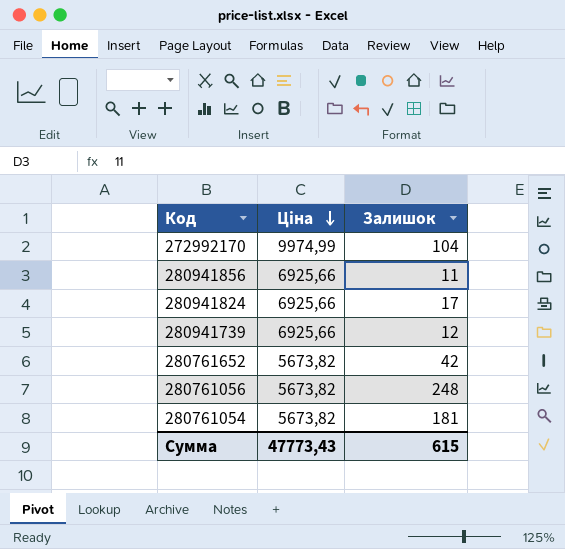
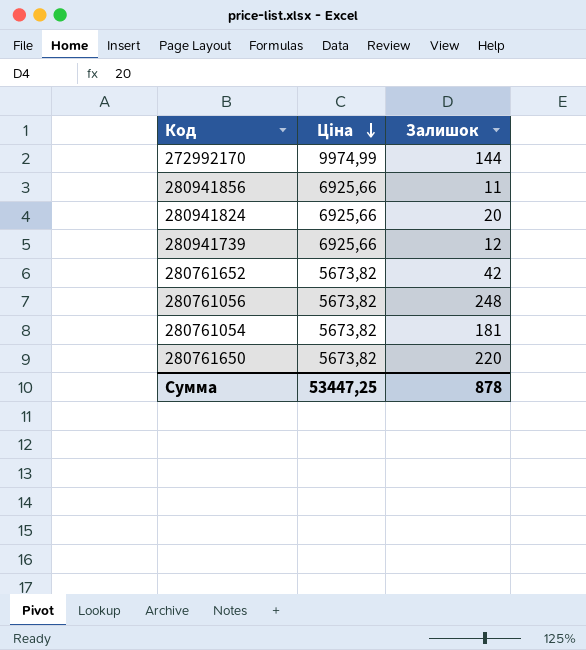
272992170 | Залишок: 104 -> 144
280941824 | Залишок: 17 -> 20
row 280761650: none -> 5673,82 | 220
Сумма | Ціна: 47773,43 -> 53447,25
Сумма | Залишок: 615 -> 878

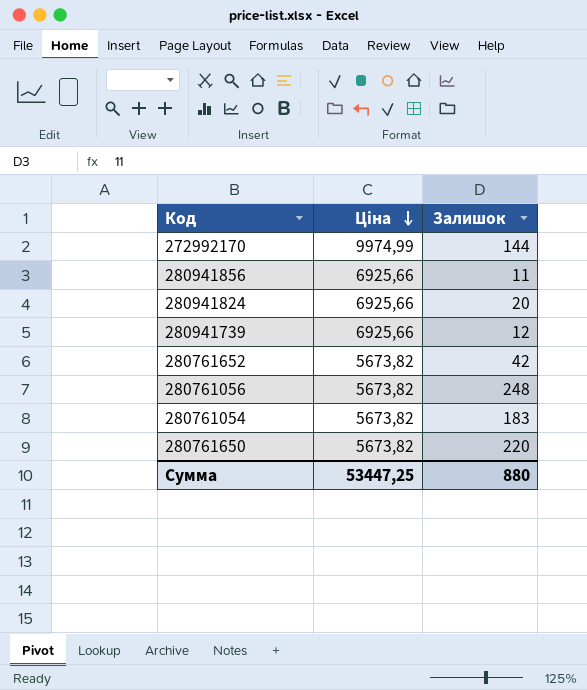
280761054 | Залишок: 181 -> 183
Сумма | Залишок: 878 -> 880

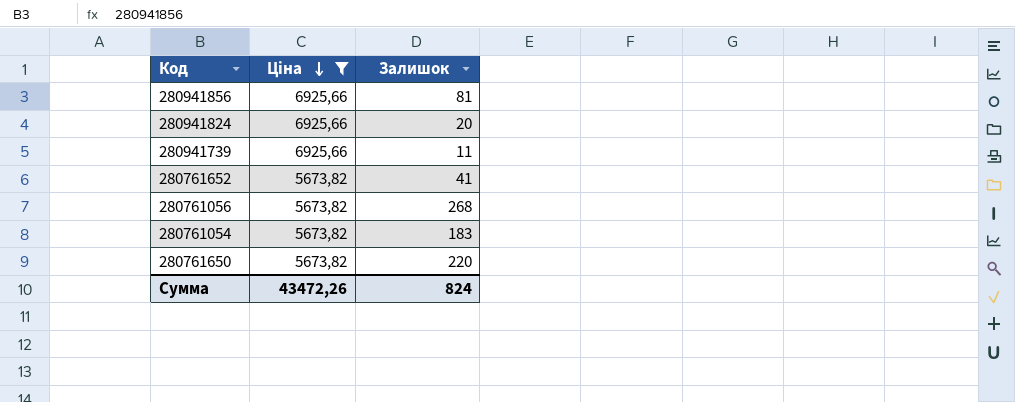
filter: none -> Ціна != 9974,99
280941856 | Залишок: 11 -> 81
280941739 | Залишок: 12 -> 11
280761652 | Залишок: 42 -> 41
280761056 | Залишок: 248 -> 268
Сумма | Ціна: 53447,25 -> 43472,26
Сумма | Залишок: 880 -> 824

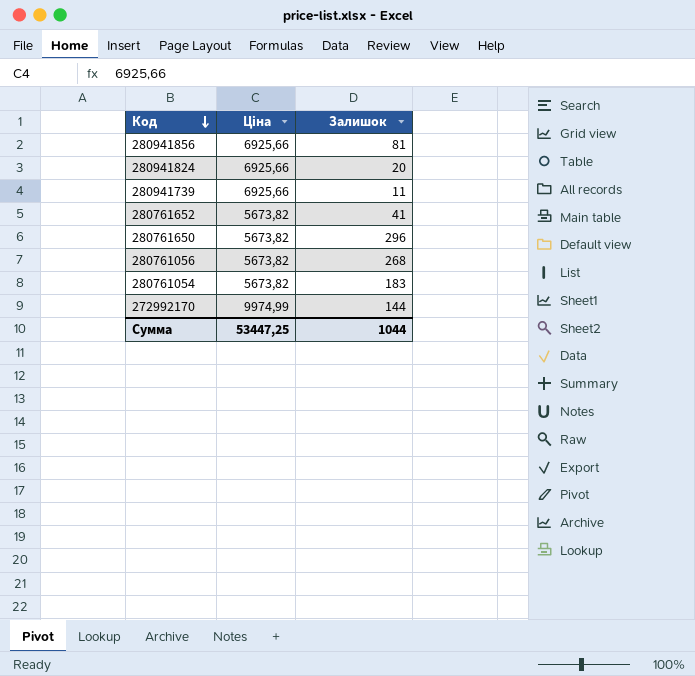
filter: Ціна != 9974,99 -> none
row order: Ціна descending -> Код descending
280761650 | Залишок: 220 -> 296
Сумма | Ціна: 43472,26 -> 53447,25
Сумма | Залишок: 824 -> 1044

